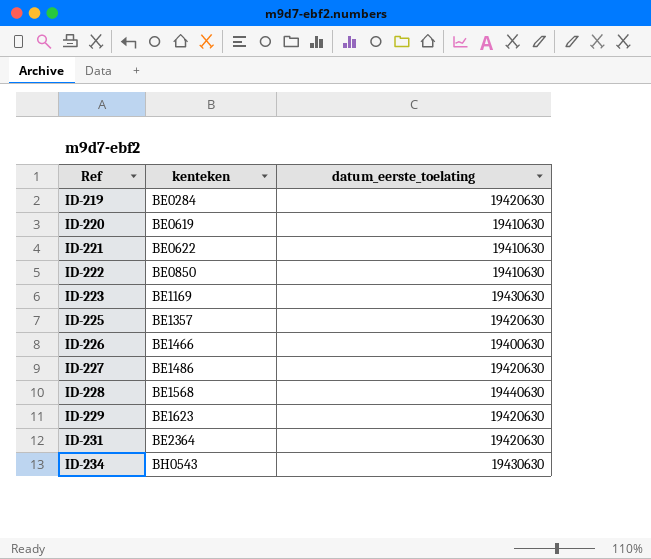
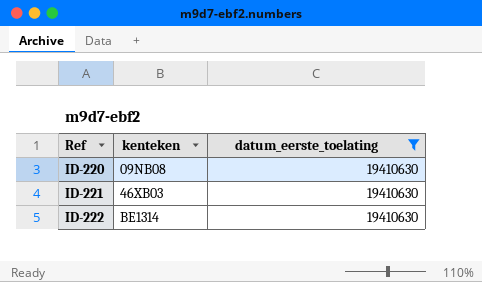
filter: none -> datum_eerste_toelating = 19410630
ID-220 | kenteken: BE0619 -> 09NB08
ID-221 | kenteken: BE0622 -> 46XB03
ID-222 | kenteken: BE0850 -> BE1314

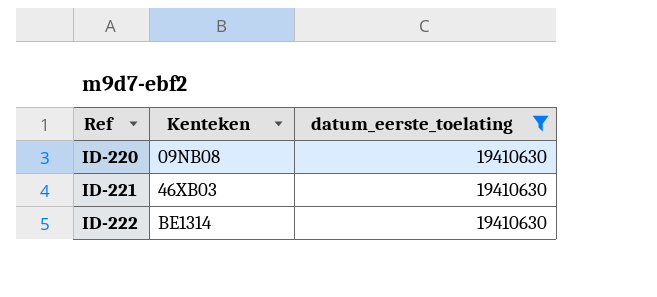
column name: kenteken -> Kenteken

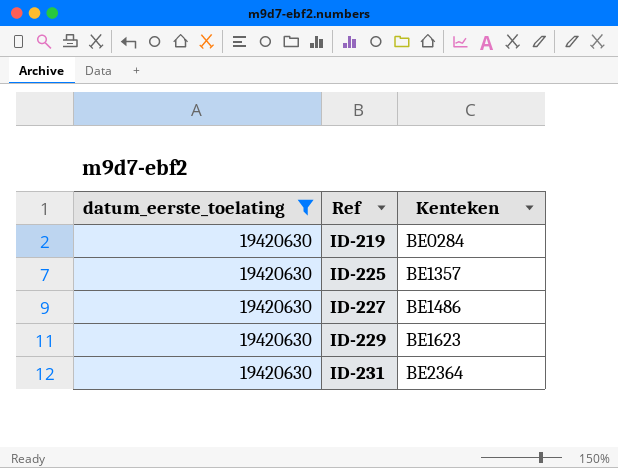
filter: datum_eerste_toelating = 19410630 -> datum_eerste_toelating = 19420630
column datum_eerste_toelating | position: 3 -> 1

